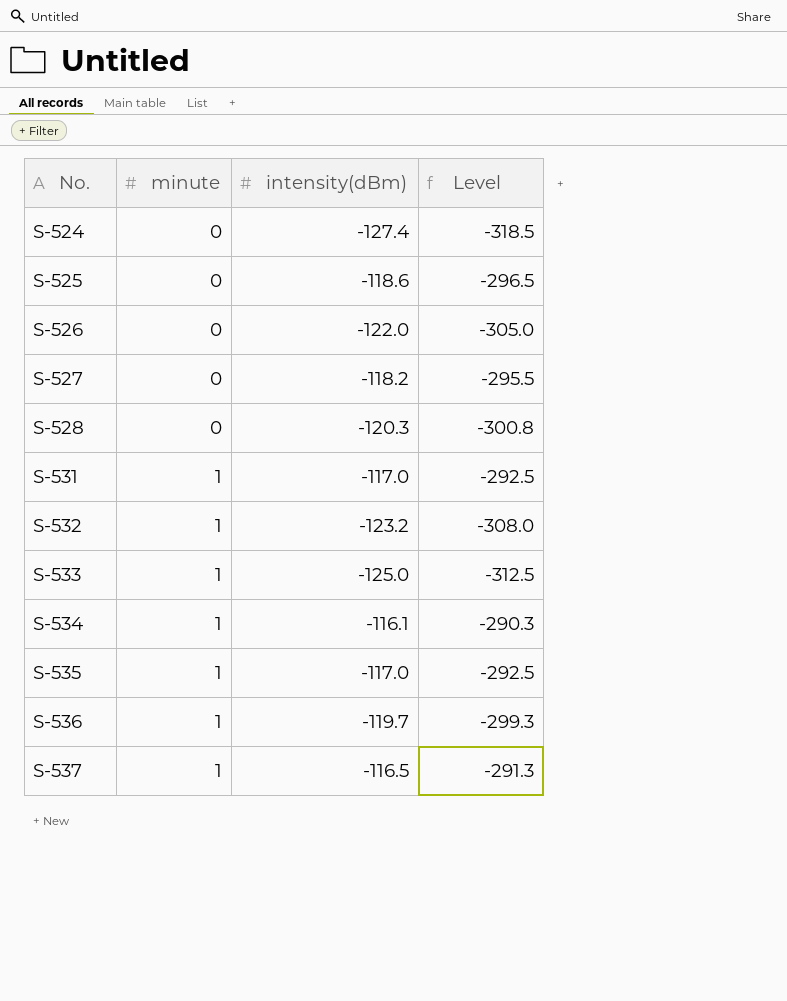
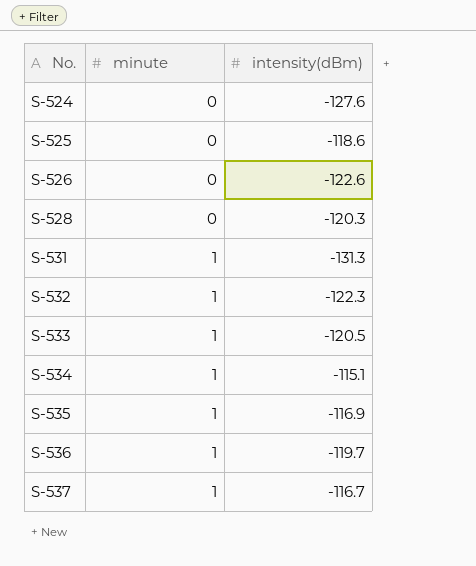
column Level | formula: [intensity(dBm)] * 2.5 -> none
row S-527: 0 | -118.2 | -295.5 -> none
S-524 | intensity(dBm): -127.4 -> -127.6
S-526 | intensity(dBm): -122.0 -> -122.6
S-531 | intensity(dBm): -117.0 -> -131.3
S-532 | intensity(dBm): -123.2 -> -122.3
S-533 | intensity(dBm): -125.0 -> -120.5
S-534 | intensity(dBm): -116.1 -> -115.1
S-535 | intensity(dBm): -117.0 -> -116.9
S-537 | intensity(dBm): -116.5 -> -116.7

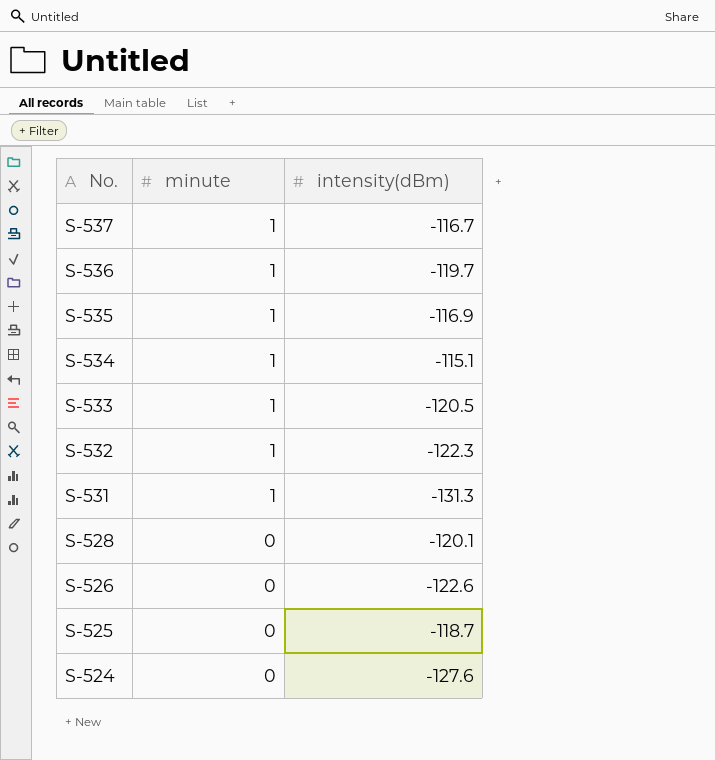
row order: No. ascending -> No. descending
S-528 | intensity(dBm): -120.3 -> -120.1
S-525 | intensity(dBm): -118.6 -> -118.7

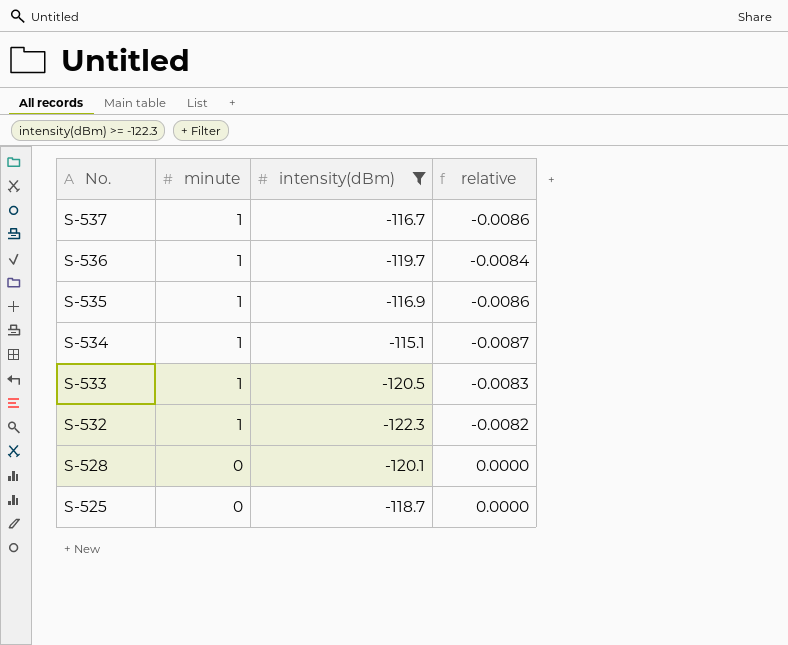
filter: none -> intensity(dBm) >= -122.3
column relative | formula: none -> [minute] / [intensity(dBm)]

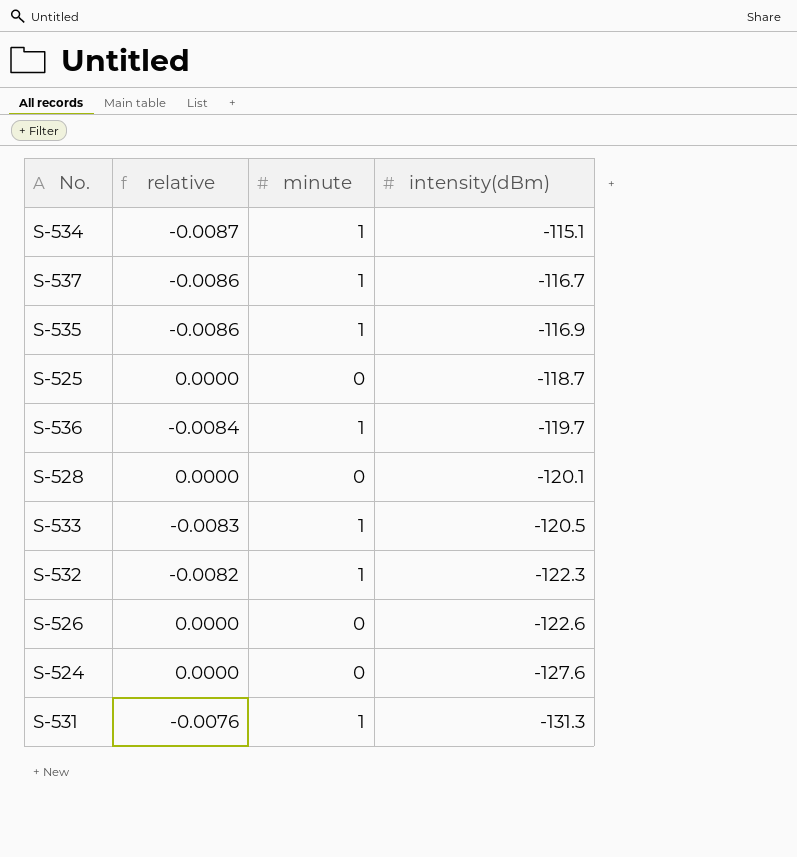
filter: intensity(dBm) >= -122.3 -> none
row order: No. descending -> intensity(dBm) descending
column relative | position: 4 -> 2

